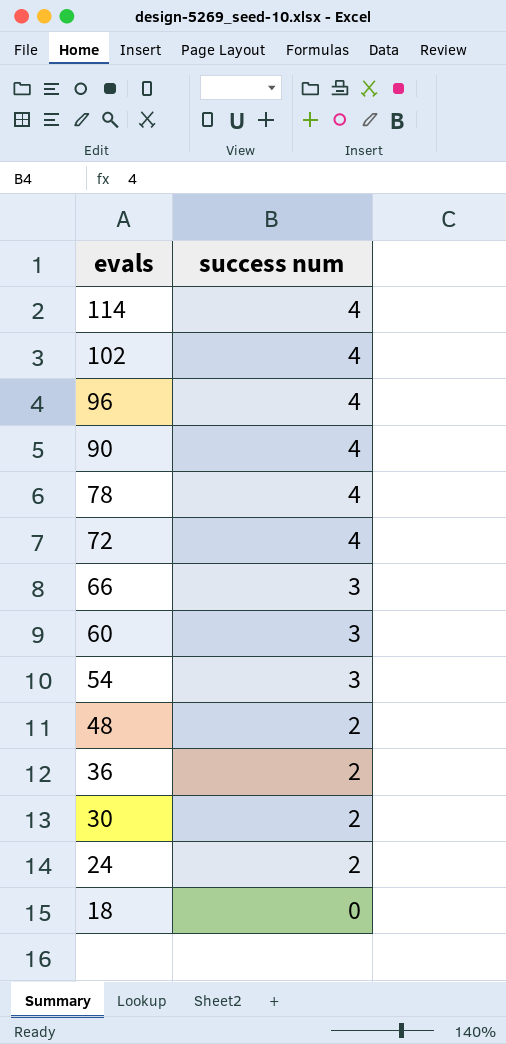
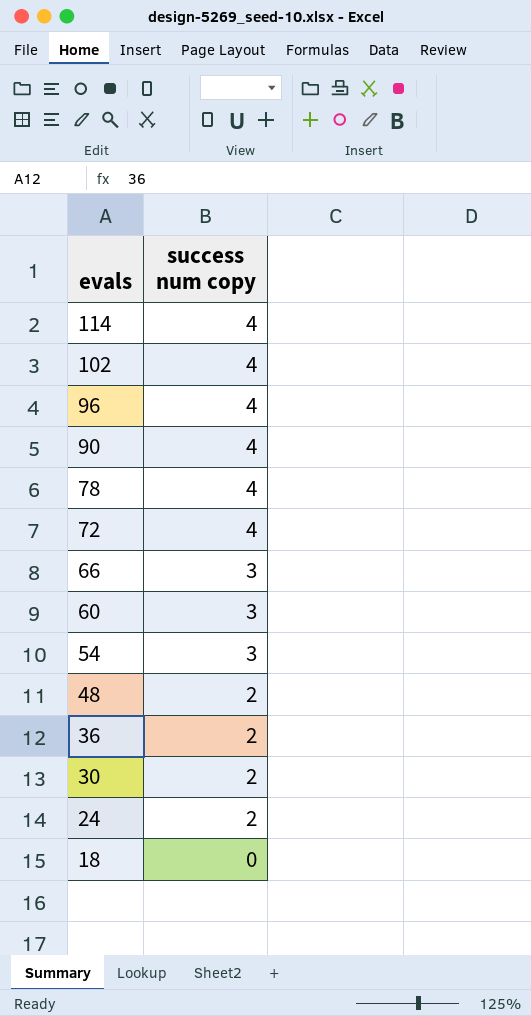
column name: success num -> success num copy

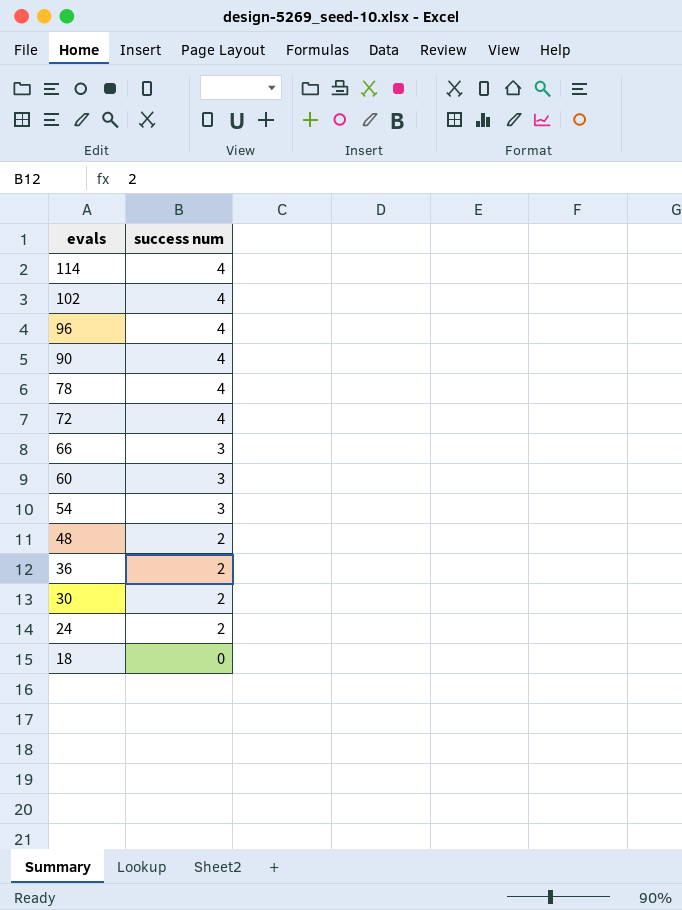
column name: success num copy -> success num

